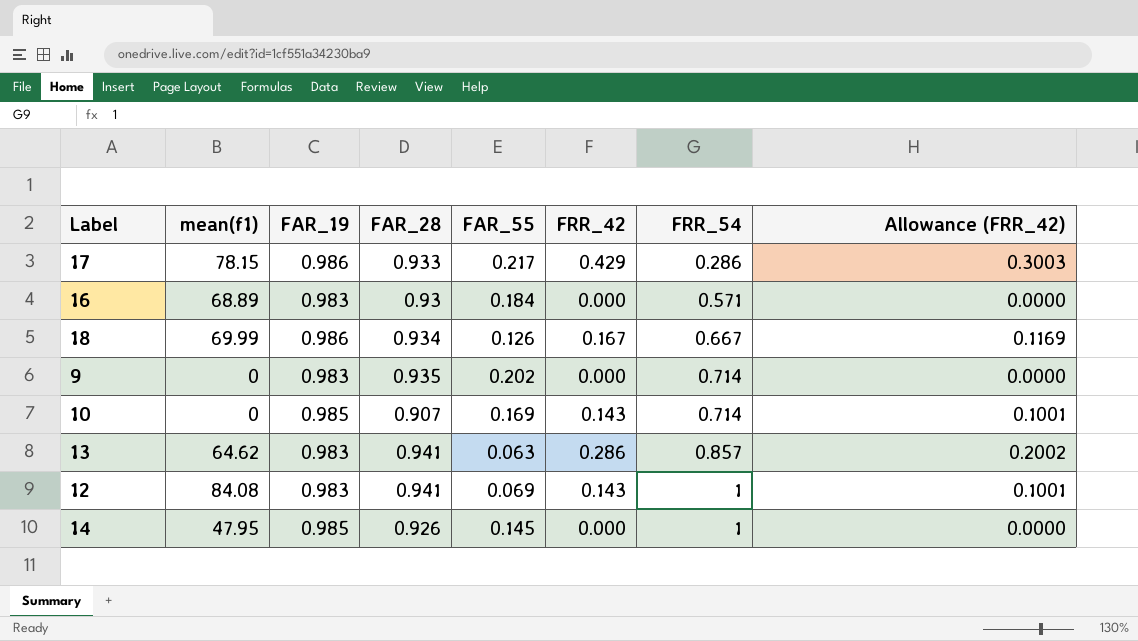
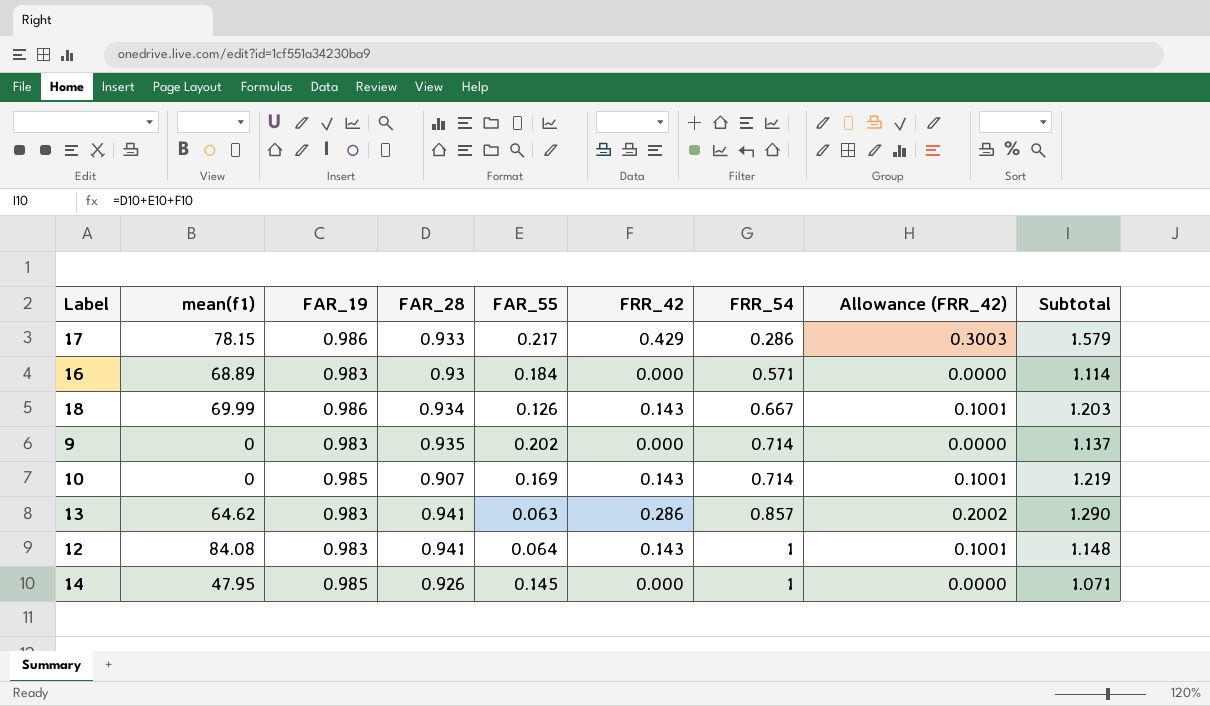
column Subtotal | formula: none -> [FAR_28] + [FAR_55] + [FRR_42]
18 | FRR_42: 0.167 -> 0.143
18 | Allowance (FRR_42): 0.1169 -> 0.1001
12 | FAR_55: 0.069 -> 0.064

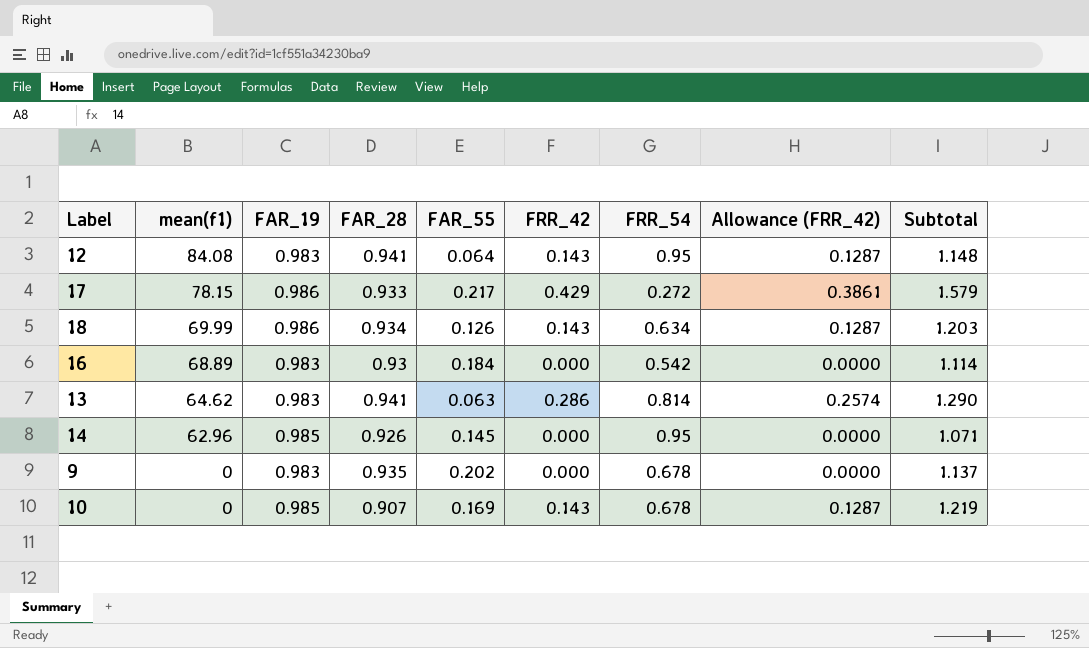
row order: FRR_54 ascending -> mean(f1) descending
column Allowance (FRR_42) | formula: [FRR_42] * 0.7 -> [FRR_42] * 0.9
12 | FRR_54: 1 -> 0.95
17 | FRR_54: 0.286 -> 0.272
18 | FRR_54: 0.667 -> 0.634
16 | FRR_54: 0.571 -> 0.542
13 | FRR_54: 0.857 -> 0.814
14 | mean(f1): 47.95 -> 62.96
14 | FRR_54: 1 -> 0.95
9 | FRR_54: 0.714 -> 0.678
10 | FRR_54: 0.714 -> 0.678

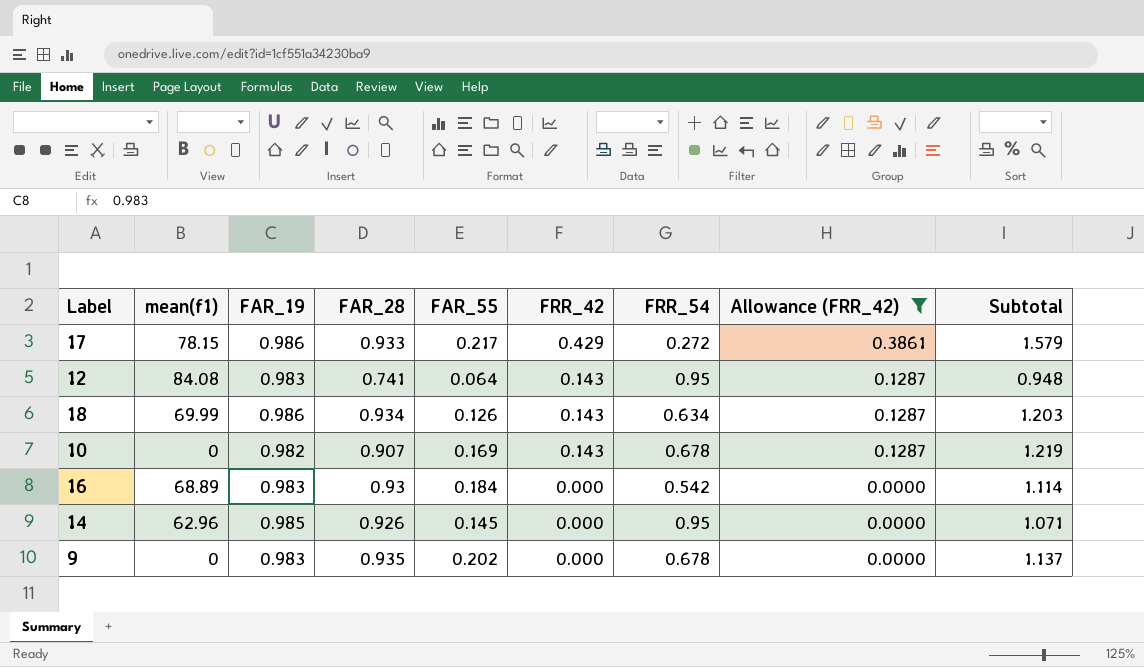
filter: none -> Allowance (FRR_42) != 0.2574
row order: mean(f1) descending -> FRR_42 descending
12 | FAR_28: 0.941 -> 0.741
12 | Subtotal: 1.148 -> 0.948
10 | FAR_19: 0.985 -> 0.982

